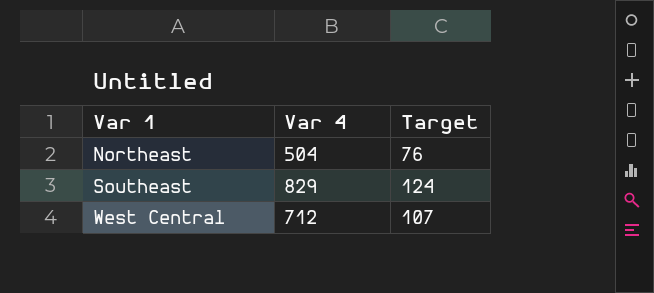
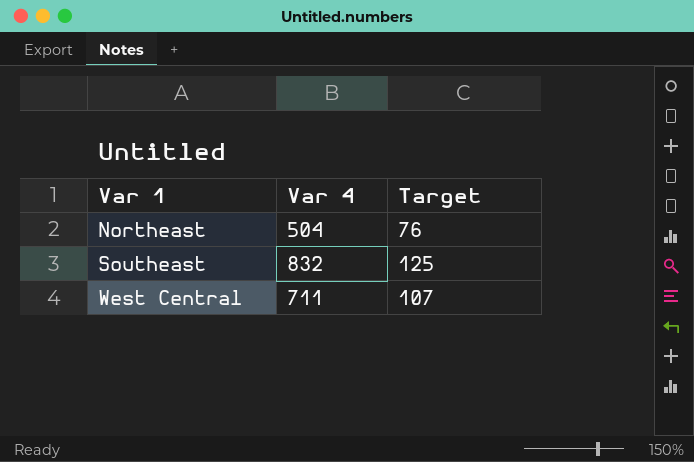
Southeast | Var 4: 829 -> 832
Southeast | Target: 124 -> 125
West Central | Var 4: 712 -> 711

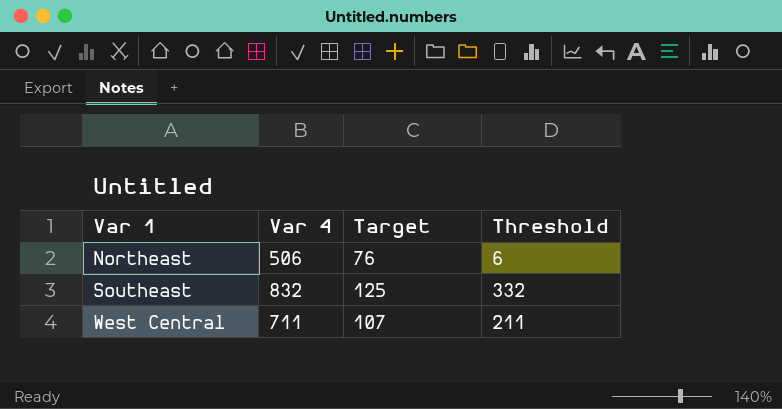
column Threshold | formula: none -> [Var 4] - 500
Northeast | Var 4: 504 -> 506

